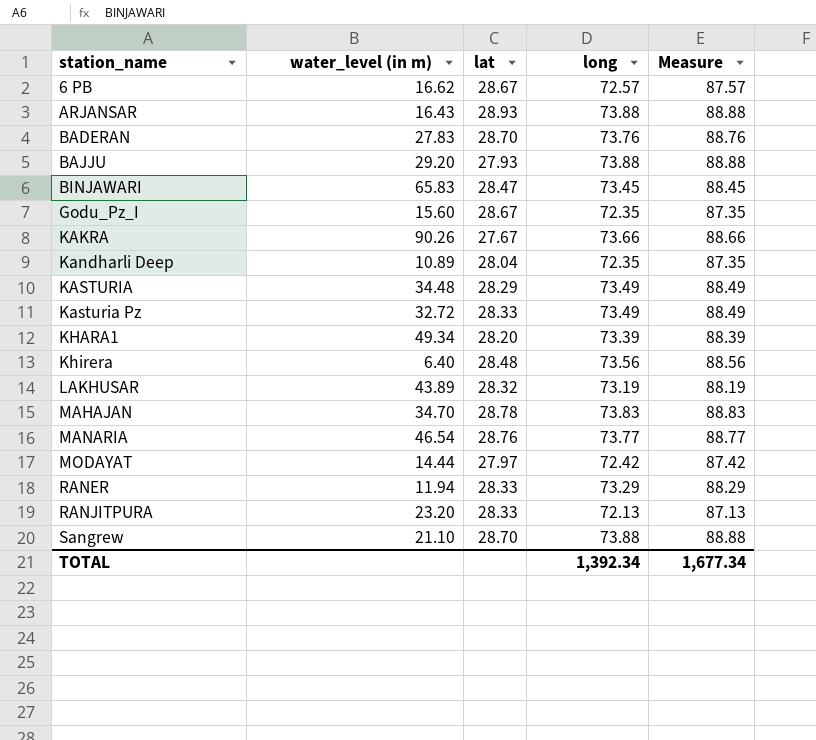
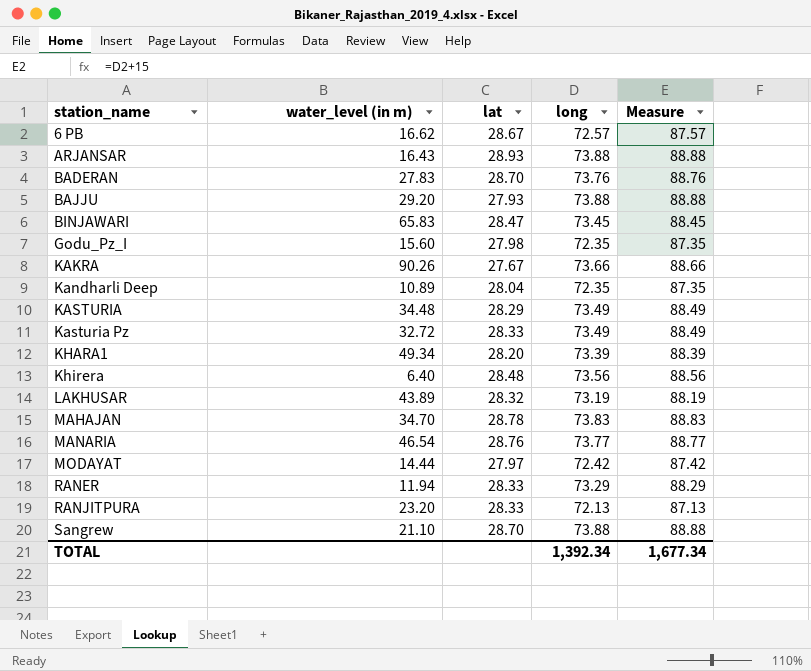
Godu_Pz_I | lat: 28.67 -> 27.98

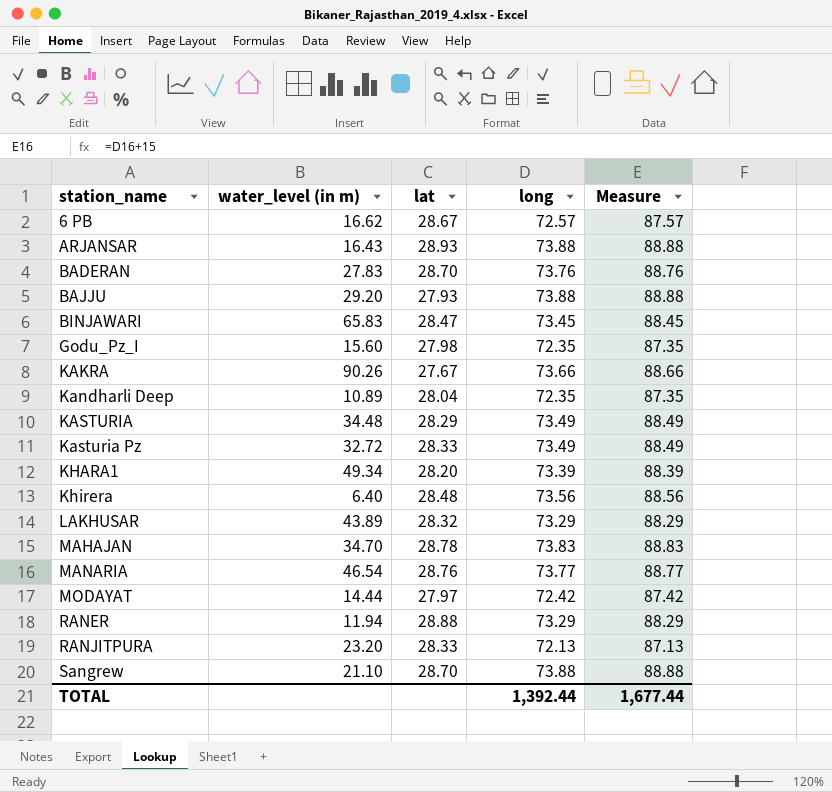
LAKHUSAR | long: 73.19 -> 73.29
LAKHUSAR | Measure: 88.19 -> 88.29
RANER | lat: 28.33 -> 28.88
TOTAL | long: 1,392.34 -> 1,392.44
TOTAL | Measure: 1,677.34 -> 1,677.44

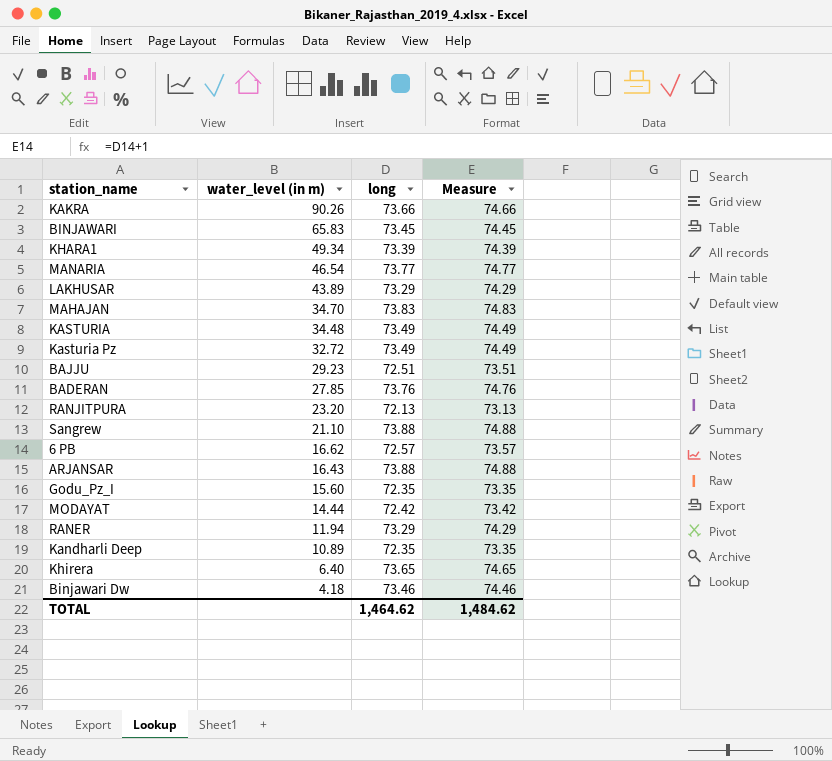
row order: station_name ascending -> water_level (in m) descending
column lat | position: 3 -> none
column Measure | formula: [long] + 15 -> [long] + 1
BAJJU | water_level (in m): 29.20 -> 29.23
BAJJU | long: 73.88 -> 72.51
BADERAN | water_level (in m): 27.83 -> 27.85
Khirera | long: 73.56 -> 73.65
row Binjawari Dw: none -> 4.18 | 73.46 | 74.46
TOTAL | long: 1,392.44 -> 1,464.62
TOTAL | Measure: 1,677.44 -> 1,484.62

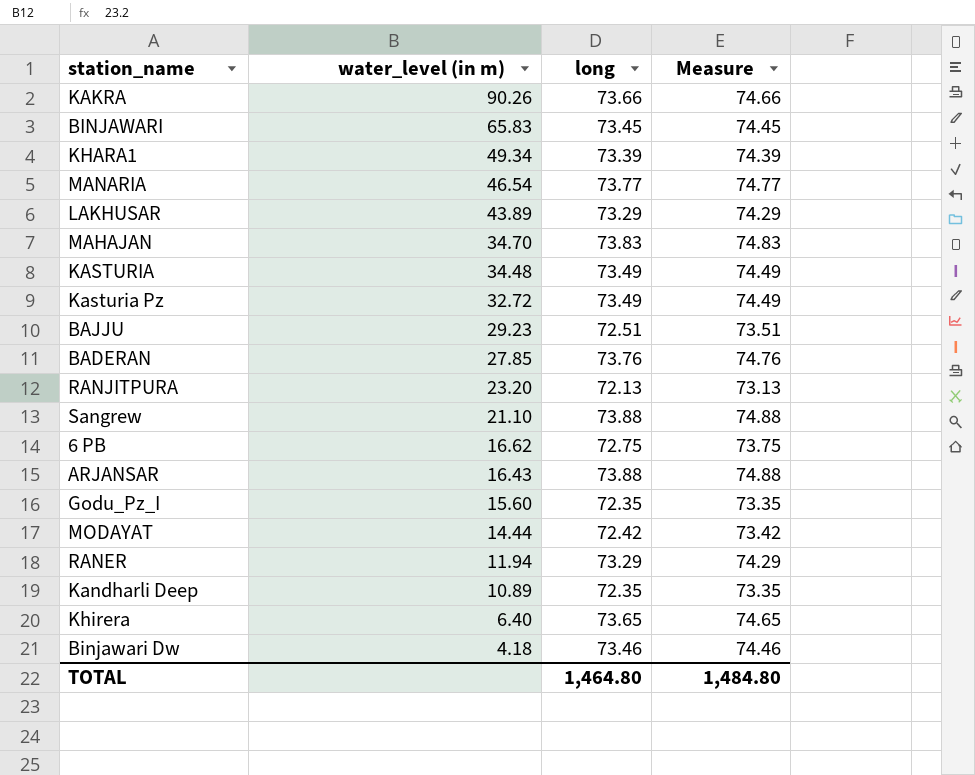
6 PB | long: 72.57 -> 72.75
6 PB | Measure: 73.57 -> 73.75
TOTAL | long: 1,464.62 -> 1,464.80
TOTAL | Measure: 1,484.62 -> 1,484.80

